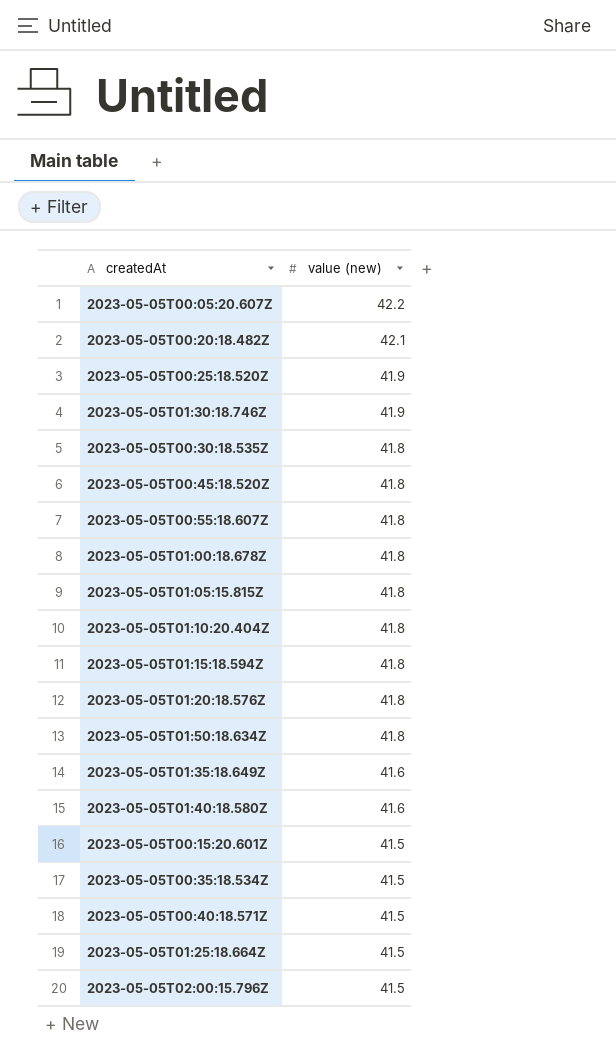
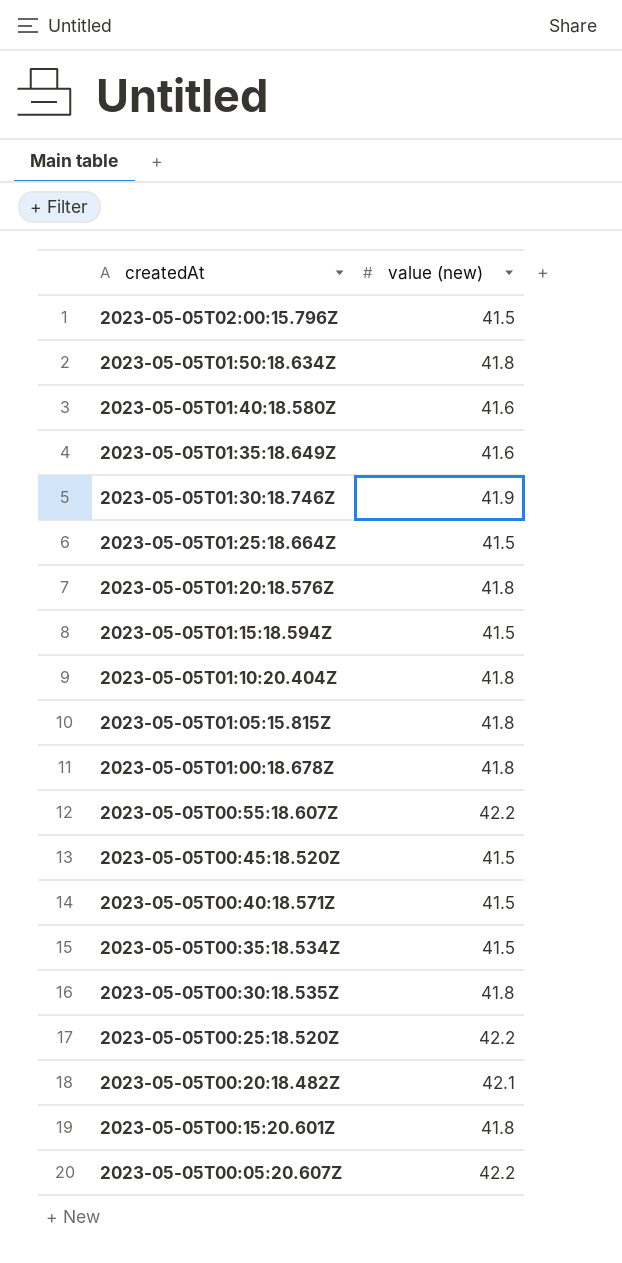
row order: value (new) descending -> createdAt descending
2023-05-05T01:15:18.594Z | value (new): 41.8 -> 41.5
2023-05-05T00:55:18.607Z | value (new): 41.8 -> 42.2
2023-05-05T00:45:18.520Z | value (new): 41.8 -> 41.5
2023-05-05T00:25:18.520Z | value (new): 41.9 -> 42.2
2023-05-05T00:15:20.601Z | value (new): 41.5 -> 41.8

